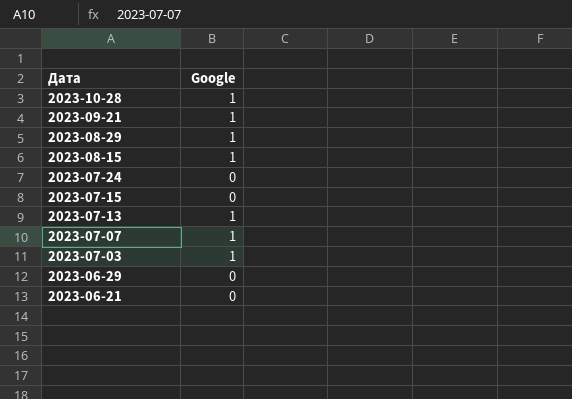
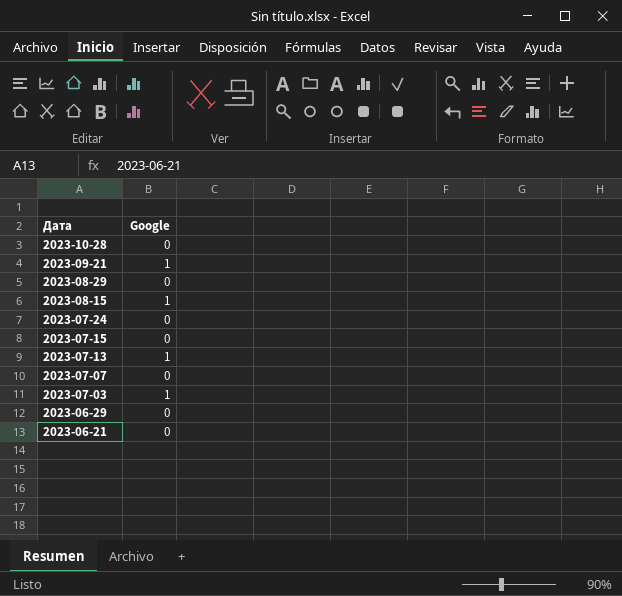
2023-10-28 | Google: 1 -> 0
2023-08-29 | Google: 1 -> 0
2023-07-07 | Google: 1 -> 0

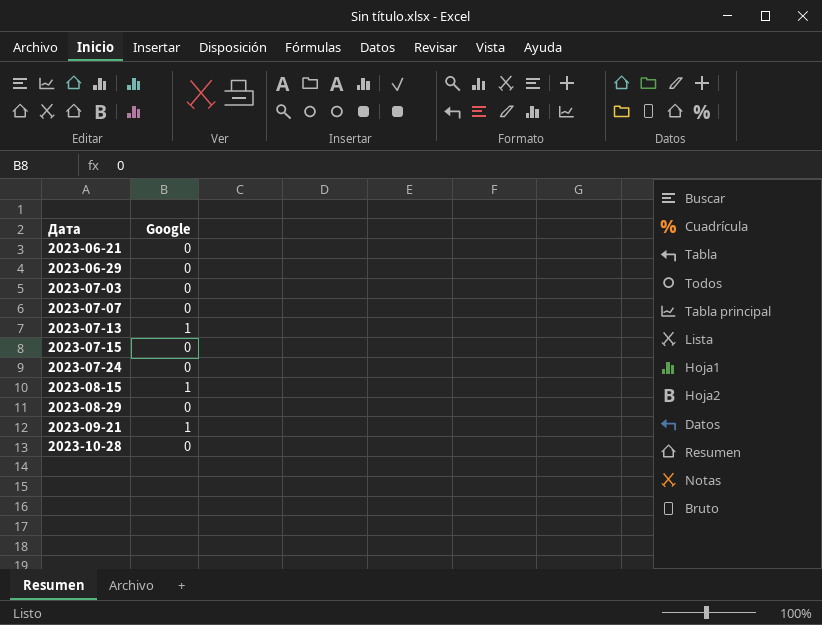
row order: Дата descending -> Дата ascending
2023-07-03 | Google: 1 -> 0

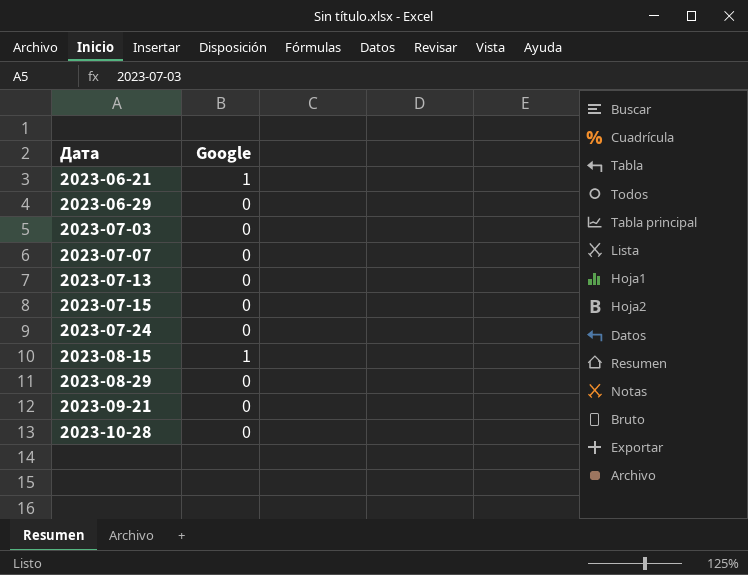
2023-06-21 | Google: 0 -> 1
2023-07-13 | Google: 1 -> 0
2023-09-21 | Google: 1 -> 0

